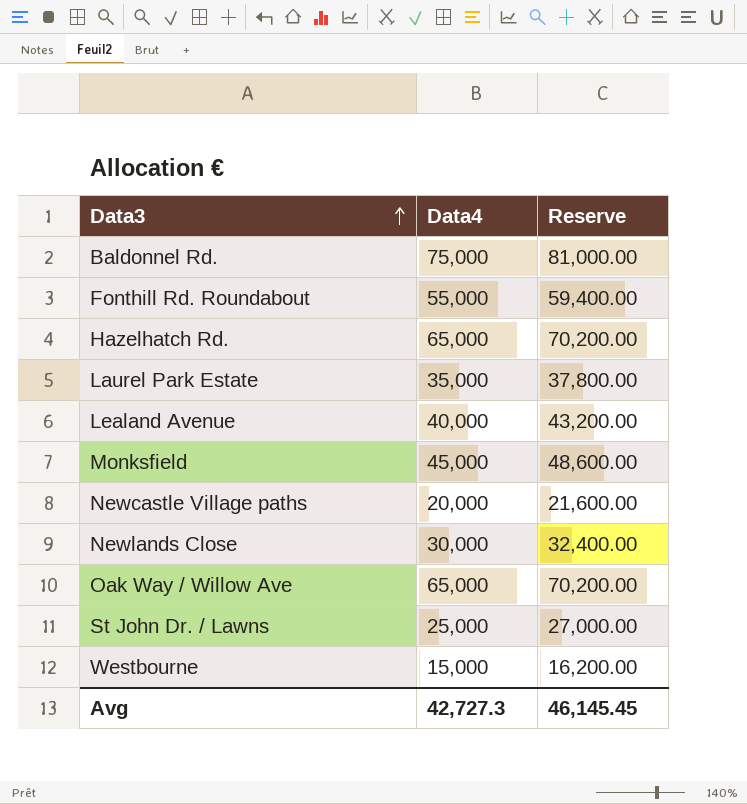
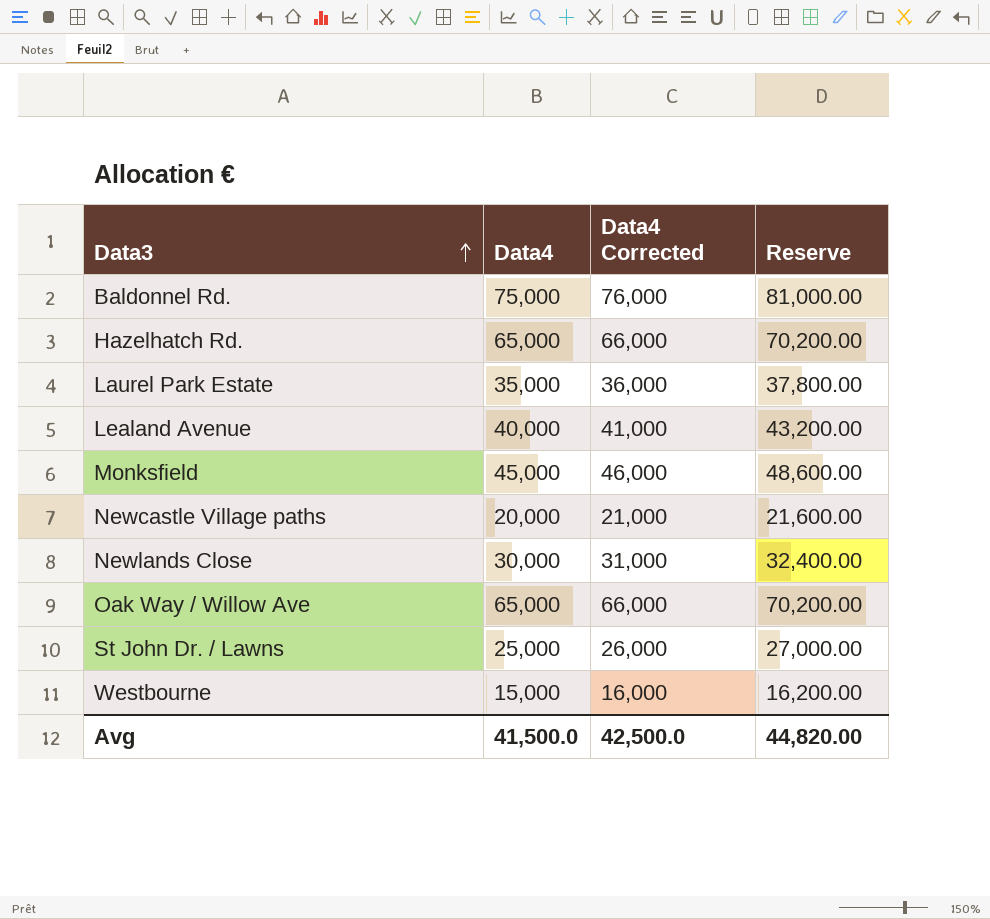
column Data4 Corrected | formula: none -> [Data4] + 1000
row Fonthill Rd. Roundabout: 55,000 | 59,400.00 -> none
Avg | Data4: 42,727.3 -> 41,500.0
Avg | Reserve: 46,145.45 -> 44,820.00

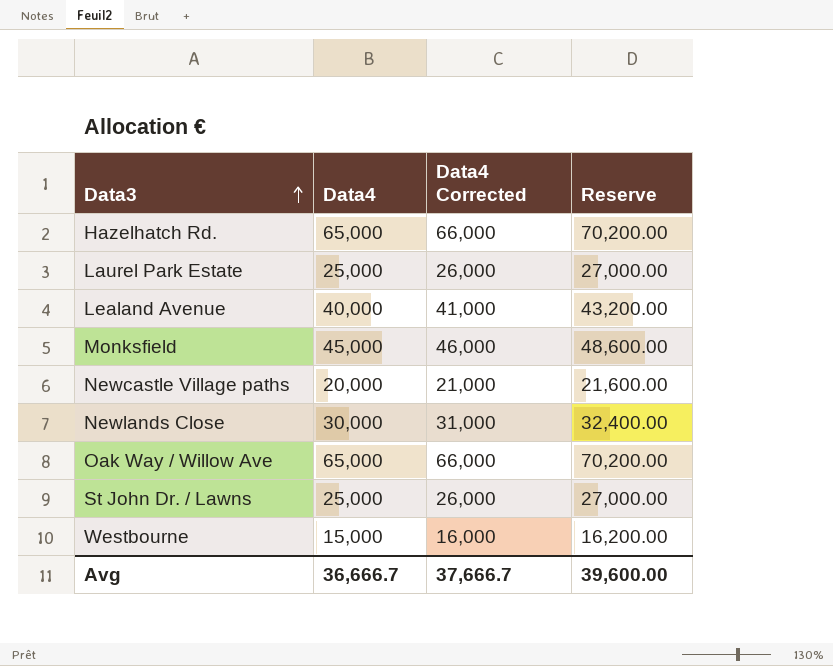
row Baldonnel Rd.: 75,000 | 76,000 | 81,000.00 -> none
Laurel Park Estate | Data4: 35,000 -> 25,000
Laurel Park Estate | Data4 Corrected: 36,000 -> 26,000
Laurel Park Estate | Reserve: 37,800.00 -> 27,000.00
Avg | Data4: 41,500.0 -> 36,666.7
Avg | Data4 Corrected: 42,500.0 -> 37,666.7
Avg | Reserve: 44,820.00 -> 39,600.00

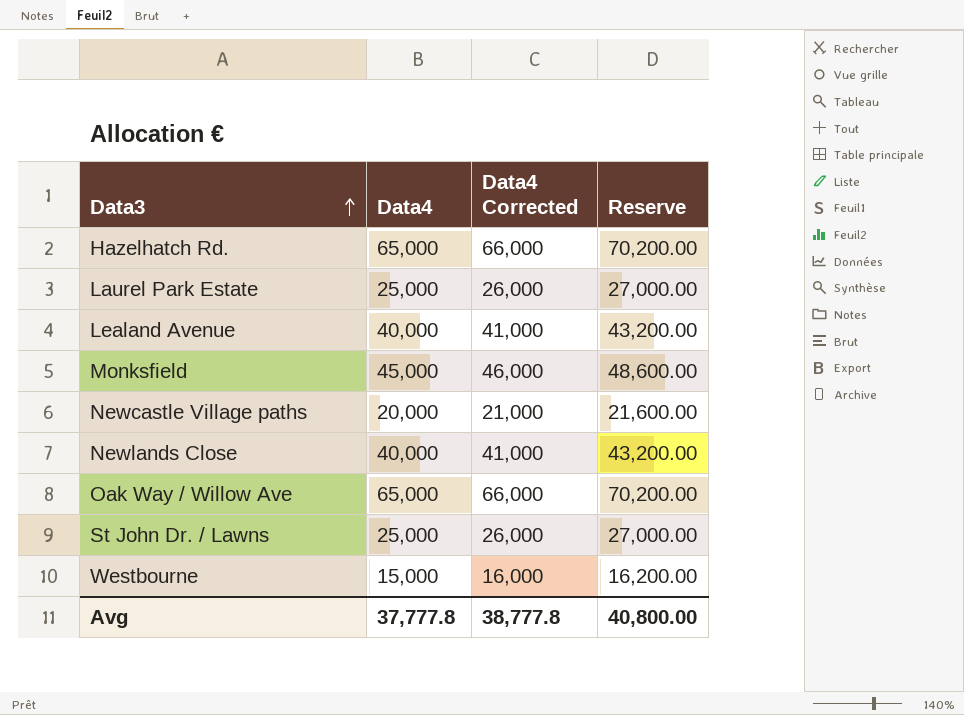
Newlands Close | Data4: 30,000 -> 40,000
Newlands Close | Data4 Corrected: 31,000 -> 41,000
Newlands Close | Reserve: 32,400.00 -> 43,200.00
Avg | Data4: 36,666.7 -> 37,777.8
Avg | Data4 Corrected: 37,666.7 -> 38,777.8
Avg | Reserve: 39,600.00 -> 40,800.00

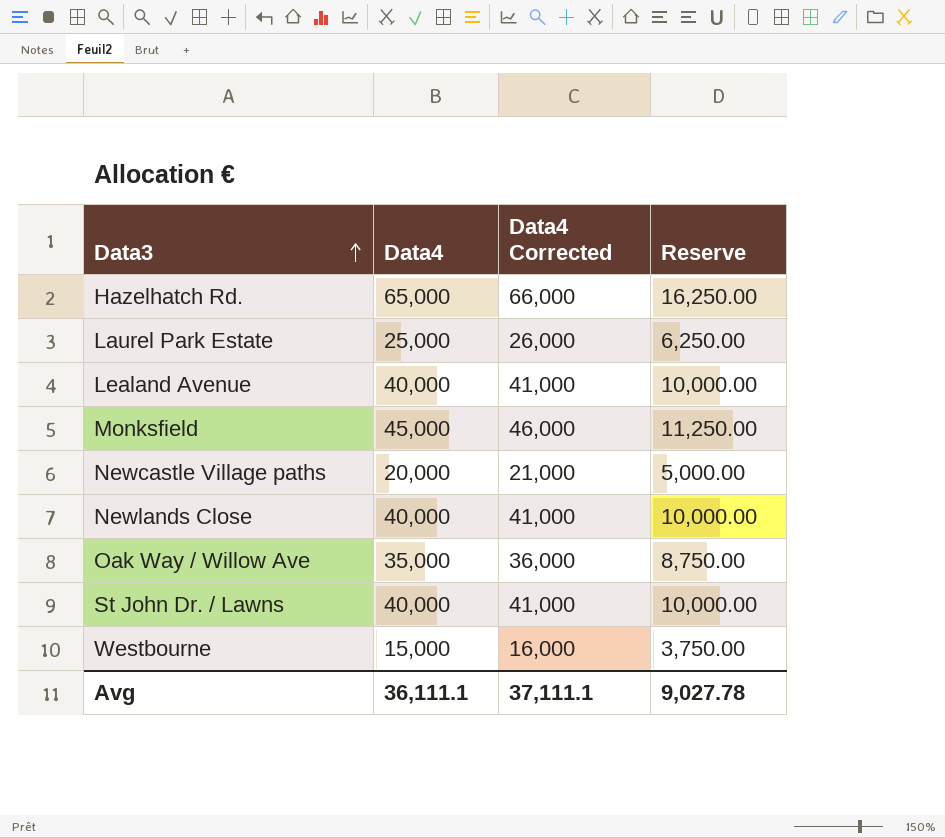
column Reserve | formula: [Data4] * 1.08 -> [Data4] * 0.25
Oak Way / Willow Ave | Data4: 65,000 -> 35,000
Oak Way / Willow Ave | Data4 Corrected: 66,000 -> 36,000
St John Dr. / Lawns | Data4: 25,000 -> 40,000
St John Dr. / Lawns | Data4 Corrected: 26,000 -> 41,000
Avg | Data4: 37,777.8 -> 36,111.1
Avg | Data4 Corrected: 38,777.8 -> 37,111.1
Avg | Reserve: 40,800.00 -> 9,027.78

